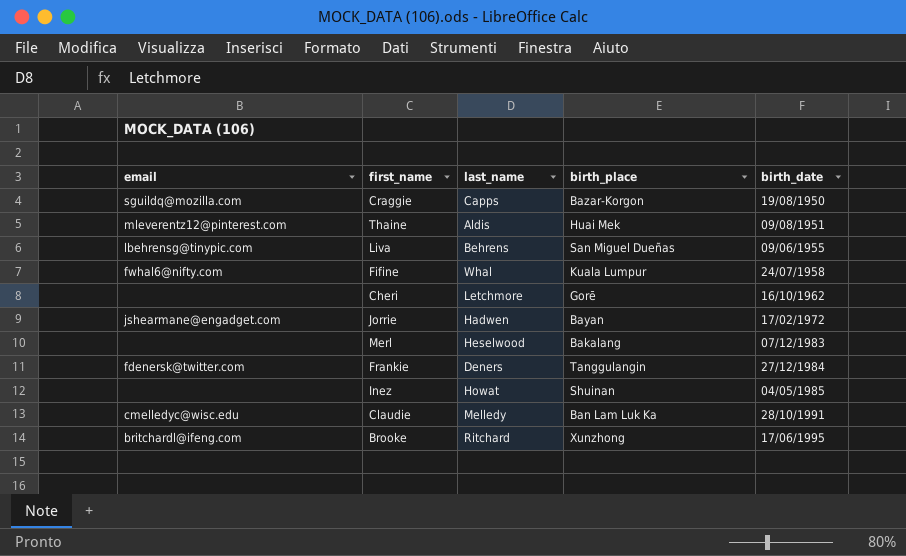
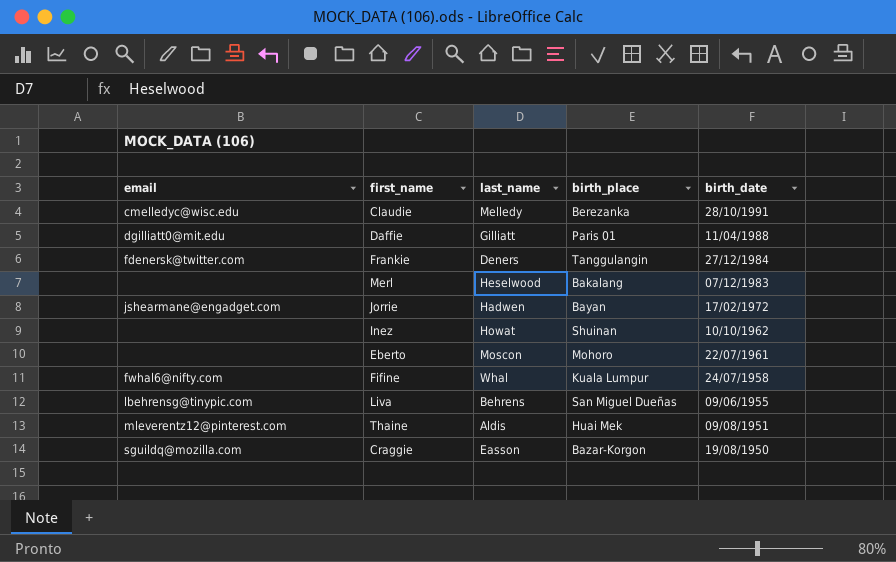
row order: birth_date ascending -> birth_date descending
row Cheri: none | Letchmore | Gorē | 16/10/1962 -> none
row Brooke: britchardl@ifeng.com | Ritchard | Xunzhong | 17/06/1995 -> none
Claudie | birth_place: Ban Lam Luk Ka -> Berezanka
row Daffie: none -> dgilliatt0@mit.edu | Gilliatt | Paris 01 | 11/04/1988
Inez | birth_date: 04/05/1985 -> 10/10/1962
row Eberto: none -> none | Moscon | Mohoro | 22/07/1961
Craggie | last_name: Capps -> Easson

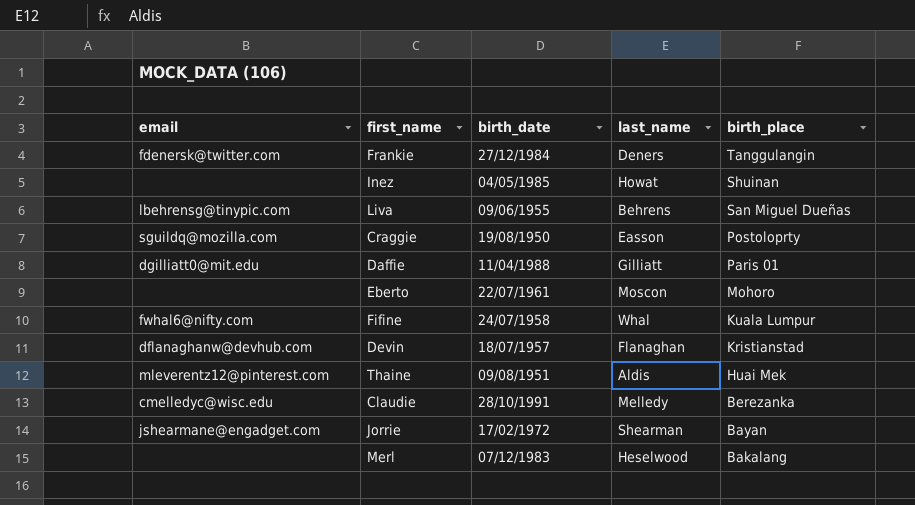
row order: birth_date descending -> birth_place descending
column birth_date | position: 5 -> 3
Inez | birth_date: 10/10/1962 -> 04/05/1985
Craggie | birth_place: Bazar-Korgon -> Postoloprty
row Devin: none -> dflanaghanw@devhub.com | 18/07/1957 | Flanaghan | Kristianstad
Jorrie | last_name: Hadwen -> Shearman

